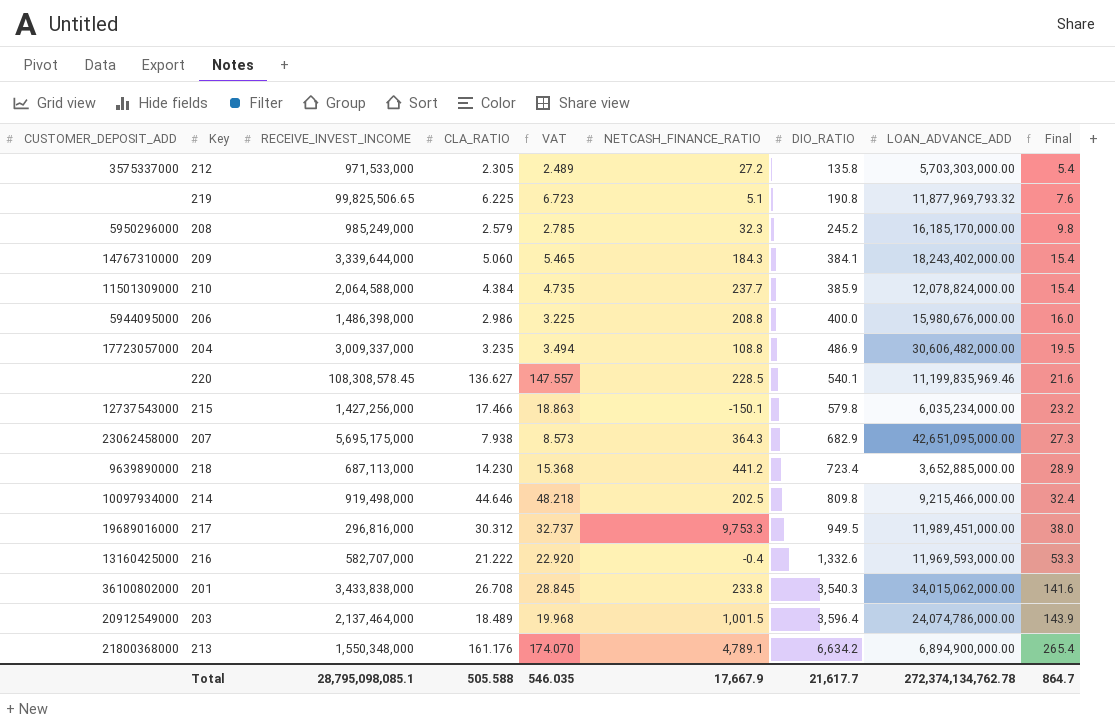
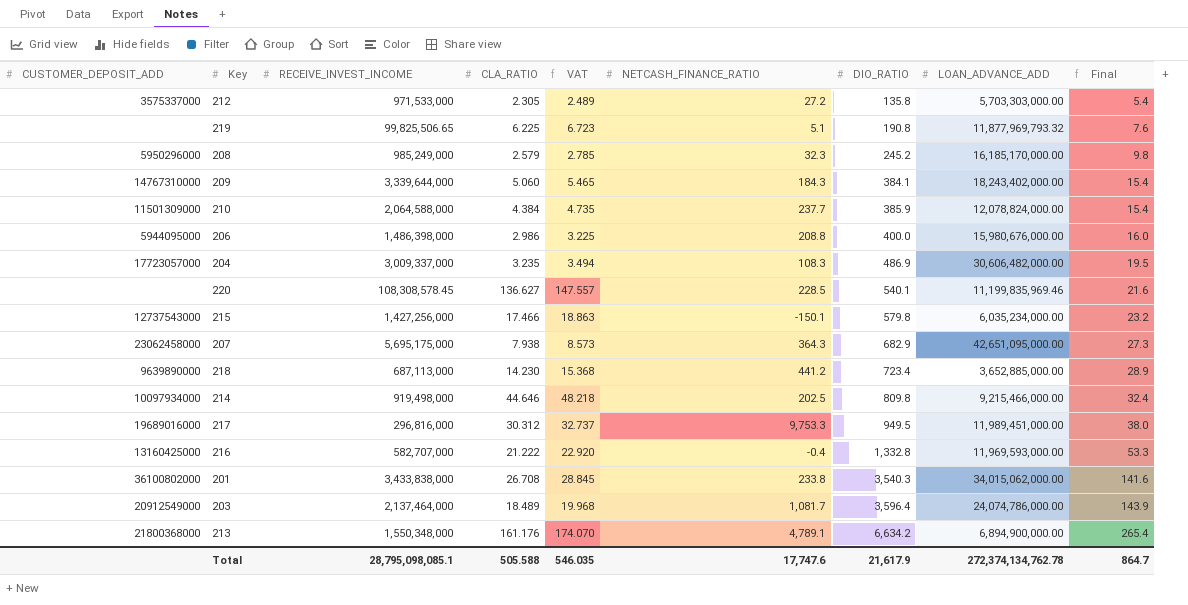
204 | NETCASH_FINANCE_RATIO: 108.8 -> 108.3
216 | DIO_RATIO: 1,332.6 -> 1,332.8
203 | NETCASH_FINANCE_RATIO: 1,001.5 -> 1,081.7
Total | NETCASH_FINANCE_RATIO: 17,667.9 -> 17,747.6
Total | DIO_RATIO: 21,617.7 -> 21,617.9

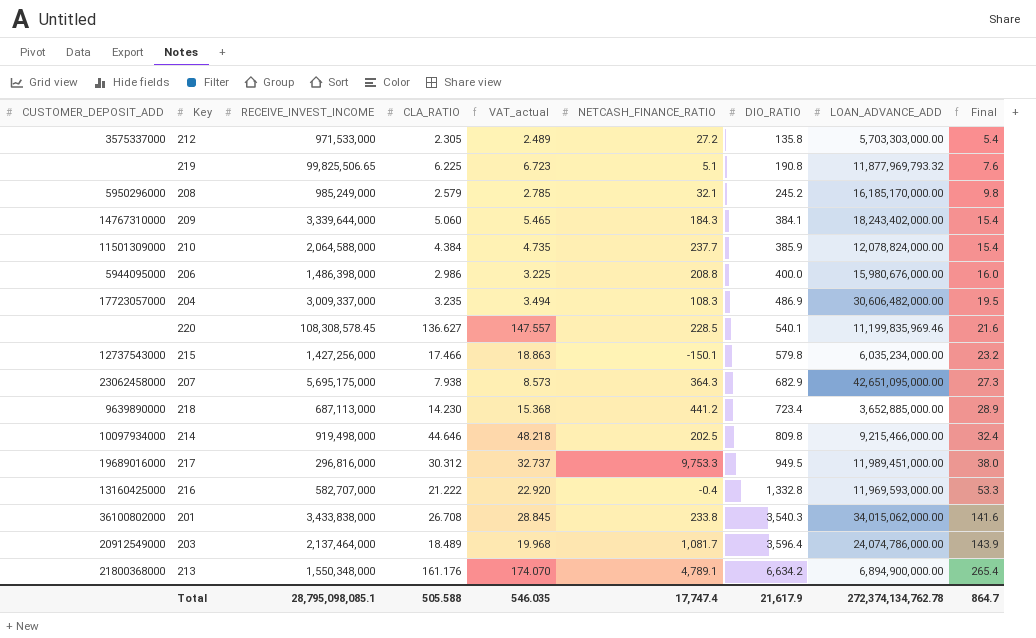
column name: VAT -> VAT_actual
208 | NETCASH_FINANCE_RATIO: 32.3 -> 32.1
Total | NETCASH_FINANCE_RATIO: 17,747.6 -> 17,747.4

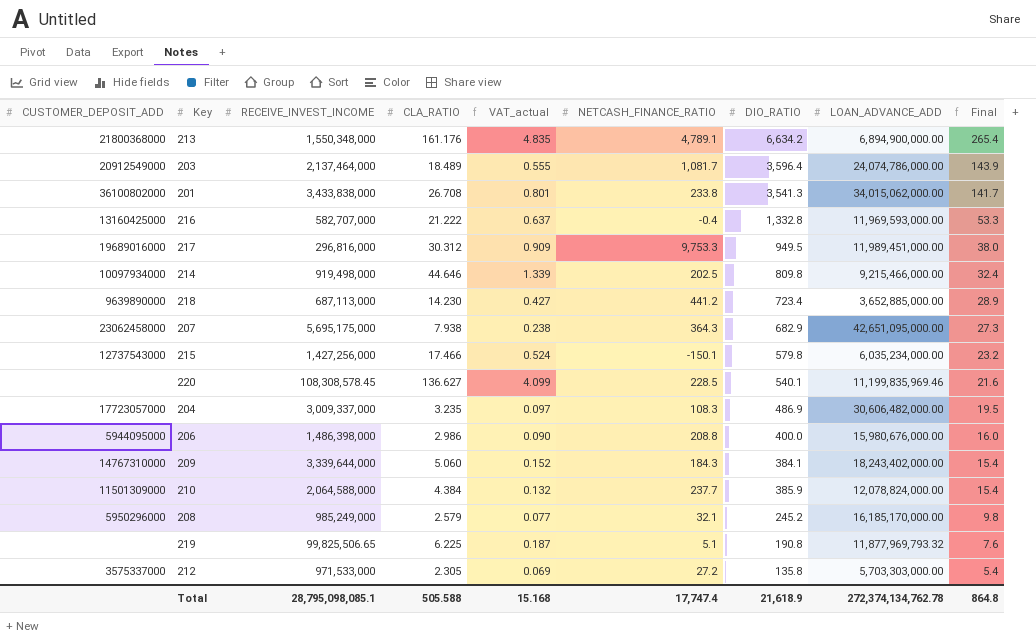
row order: DIO_RATIO ascending -> Final descending
column VAT_actual | formula: [CLA_RATIO] * 1.08 -> [CLA_RATIO] * 0.03
201 | DIO_RATIO: 3,540.3 -> 3,541.3
201 | Final: 141.6 -> 141.7
Total | VAT_actual: 546.035 -> 15.168
Total | DIO_RATIO: 21,617.9 -> 21,618.9
Total | Final: 864.7 -> 864.8

